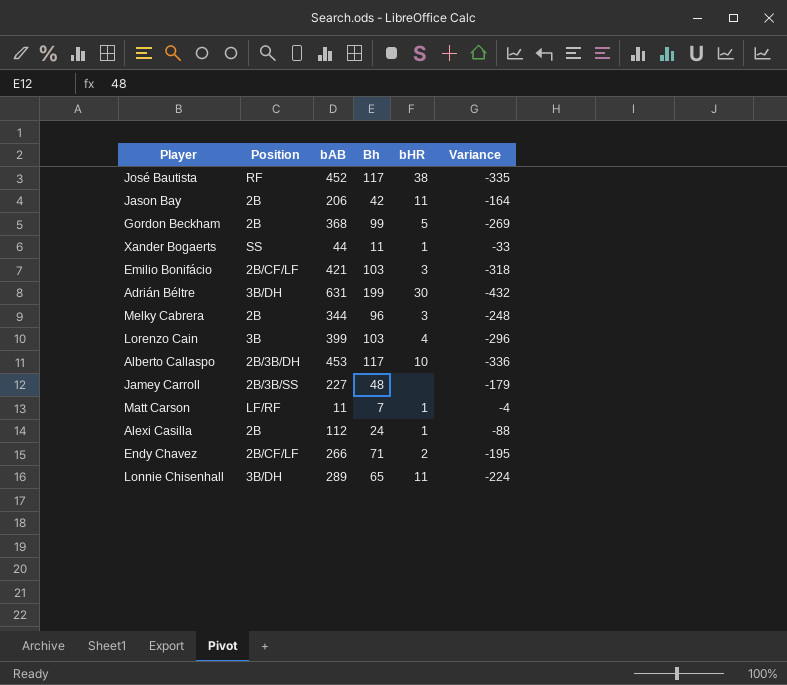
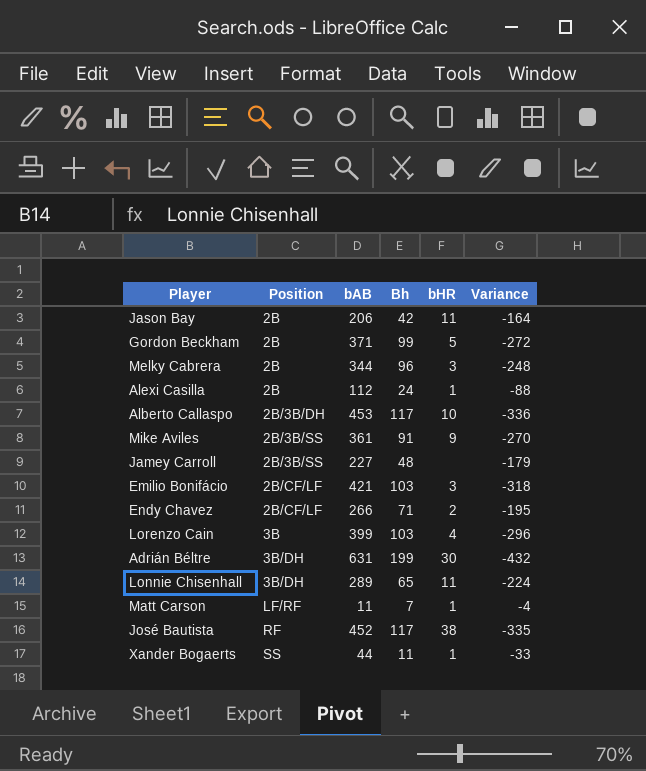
row order: none -> Position ascending
Gordon Beckham | bAB: 368 -> 371
Gordon Beckham | Variance: -269 -> -272
row Mike Aviles: none -> 2B/3B/SS | 361 | 91 | 9 | -270

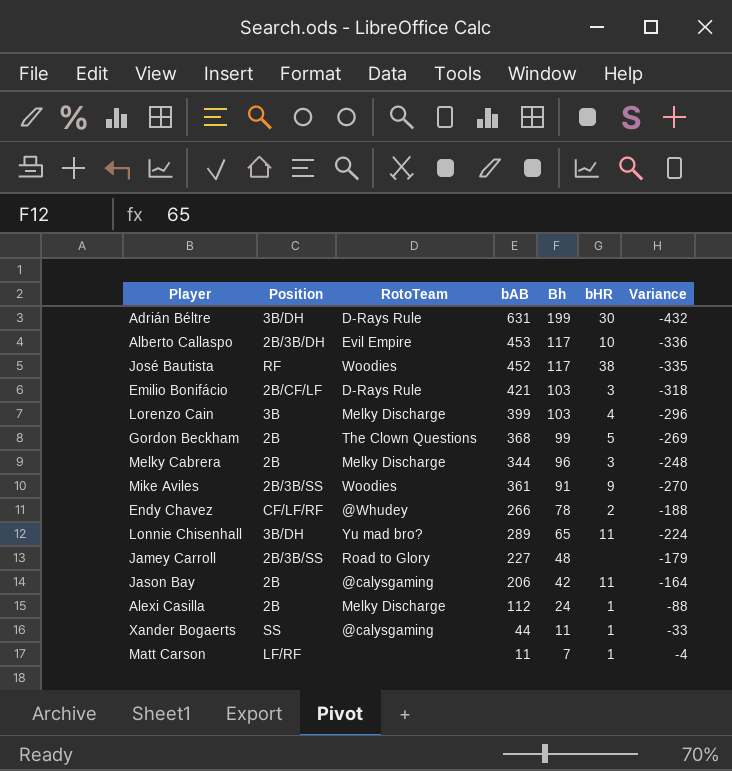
row order: Position ascending -> Bh descending
column RotoTeam | position: none -> 3
Gordon Beckham | bAB: 371 -> 368
Gordon Beckham | Variance: -272 -> -269
Endy Chavez | Position: 2B/CF/LF -> CF/LF/RF
Endy Chavez | Bh: 71 -> 78
Endy Chavez | Variance: -195 -> -188

